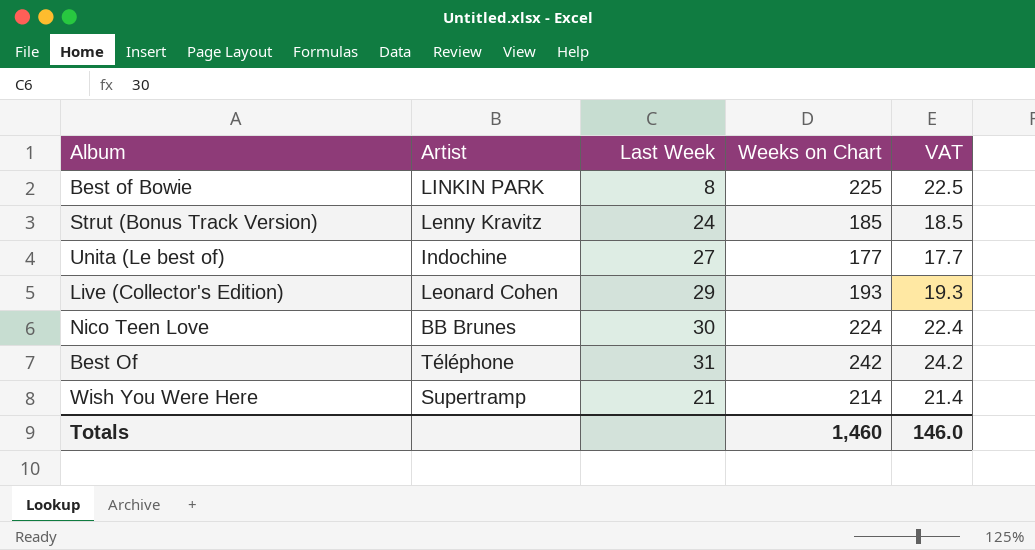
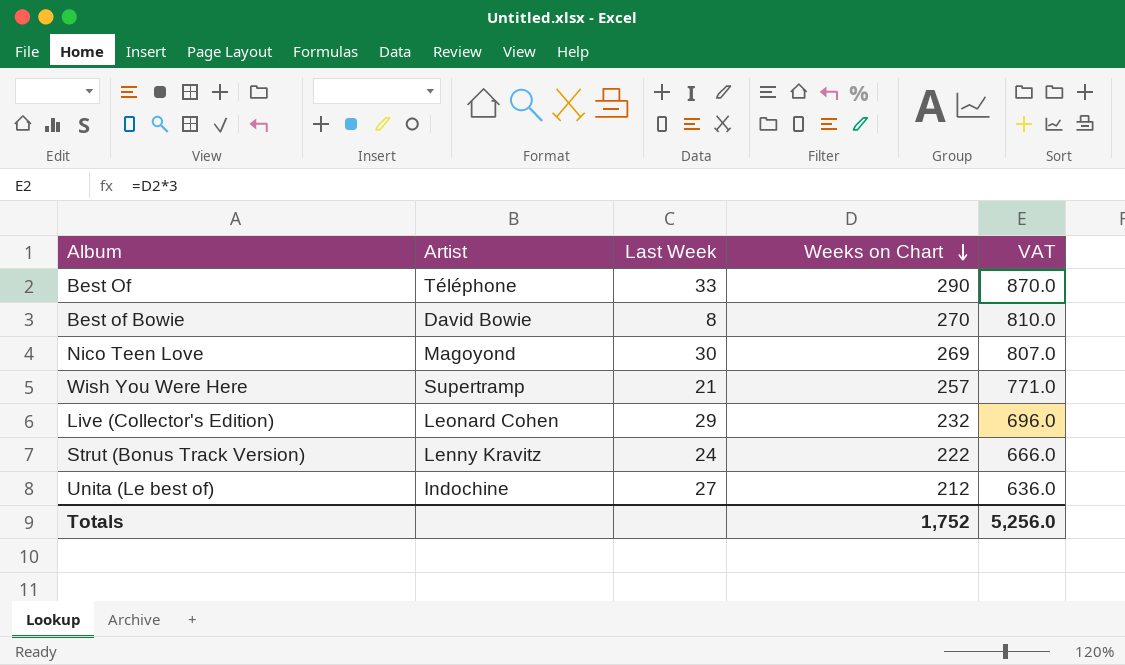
row order: none -> Weeks on Chart descending
column VAT | formula: [Weeks on Chart] * 0.1 -> [Weeks on Chart] * 3
Best Of | Last Week: 31 -> 33
Best Of | Weeks on Chart: 242 -> 290
Best of Bowie | Artist: LINKIN PARK -> David Bowie
Best of Bowie | Weeks on Chart: 225 -> 270
Nico Teen Love | Artist: BB Brunes -> Magoyond
Nico Teen Love | Weeks on Chart: 224 -> 269
Wish You Were Here | Weeks on Chart: 214 -> 257
Live (Collector's Edition) | Weeks on Chart: 193 -> 232
Strut (Bonus Track Version) | Weeks on Chart: 185 -> 222
Unita (Le best of) | Weeks on Chart: 177 -> 212
Totals | Weeks on Chart: 1,460 -> 1,752
Totals | VAT: 146.0 -> 5,256.0

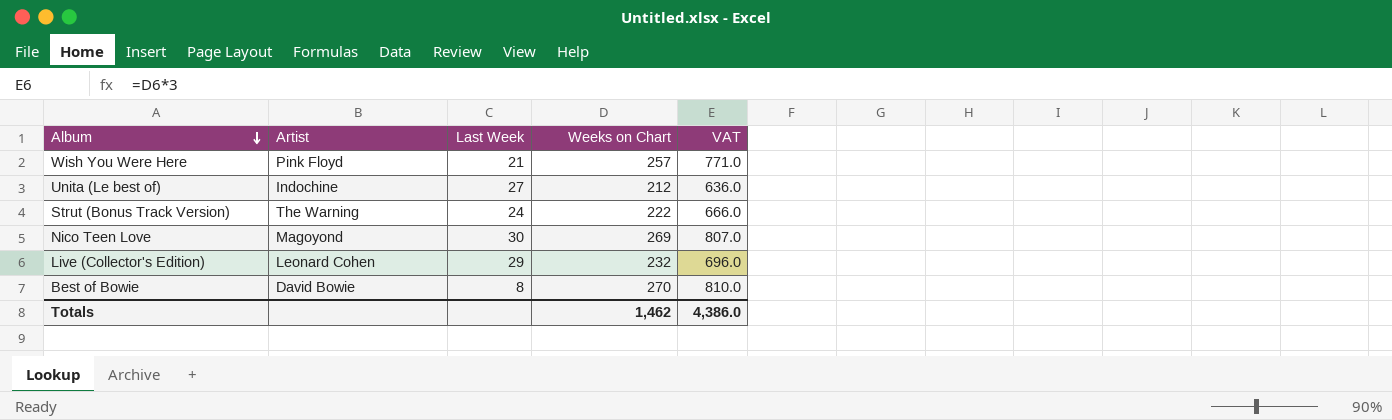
row order: Weeks on Chart descending -> Album descending
row Best Of: Téléphone | 33 | 290 | 870.0 -> none
Wish You Were Here | Artist: Supertramp -> Pink Floyd
Strut (Bonus Track Version) | Artist: Lenny Kravitz -> The Warning
Totals | Weeks on Chart: 1,752 -> 1,462
Totals | VAT: 5,256.0 -> 4,386.0

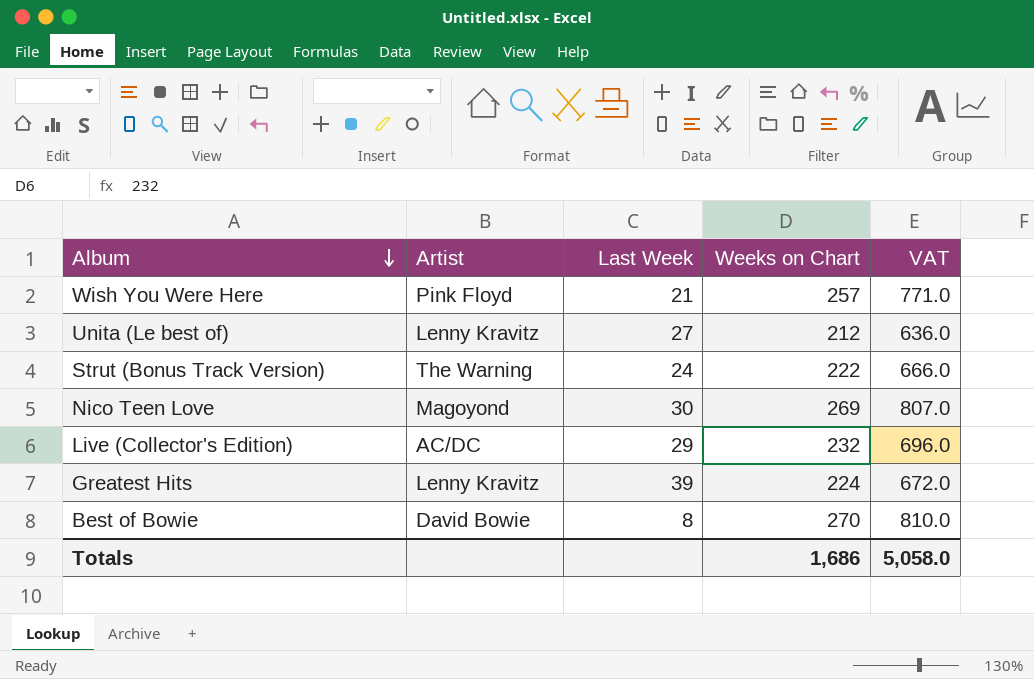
Unita (Le best of) | Artist: Indochine -> Lenny Kravitz
Live (Collector's Edition) | Artist: Leonard Cohen -> AC/DC
row Greatest Hits: none -> Lenny Kravitz | 39 | 224 | 672.0
Totals | Weeks on Chart: 1,462 -> 1,686
Totals | VAT: 4,386.0 -> 5,058.0

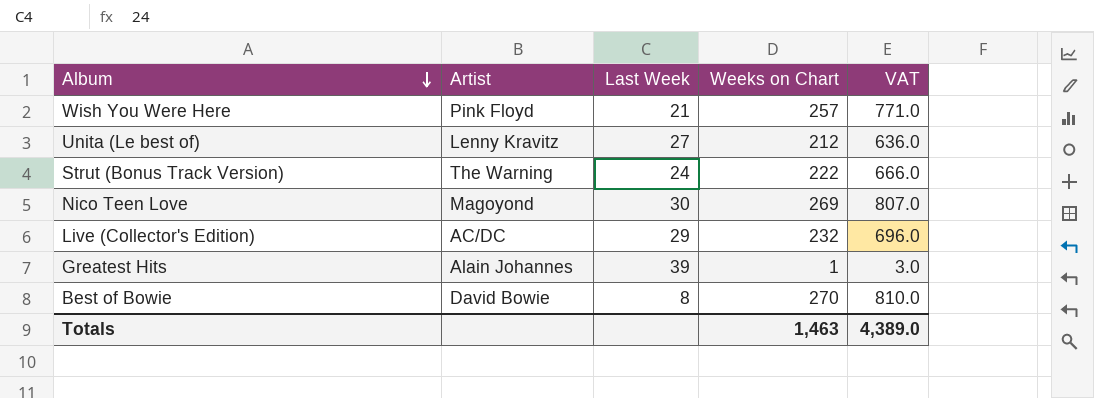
Greatest Hits | Artist: Lenny Kravitz -> Alain Johannes
Greatest Hits | Weeks on Chart: 224 -> 1
Greatest Hits | VAT: 672.0 -> 3.0
Totals | Weeks on Chart: 1,686 -> 1,463
Totals | VAT: 5,058.0 -> 4,389.0

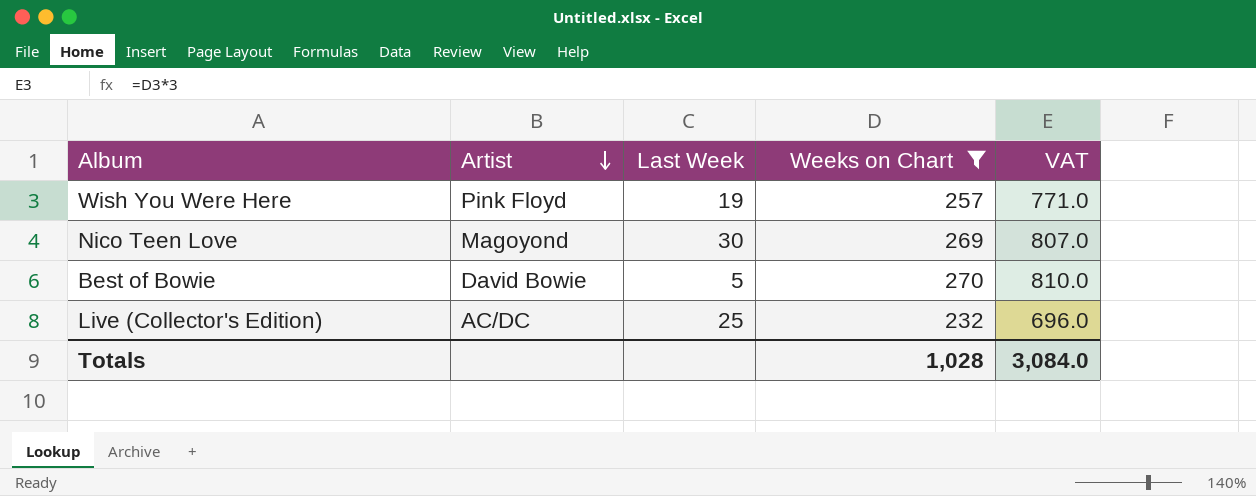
filter: none -> Weeks on Chart >= 232
row order: Album descending -> Artist descending
Wish You Were Here | Last Week: 21 -> 19
Best of Bowie | Last Week: 8 -> 5
Live (Collector's Edition) | Last Week: 29 -> 25
Totals | Weeks on Chart: 1,463 -> 1,028
Totals | VAT: 4,389.0 -> 3,084.0

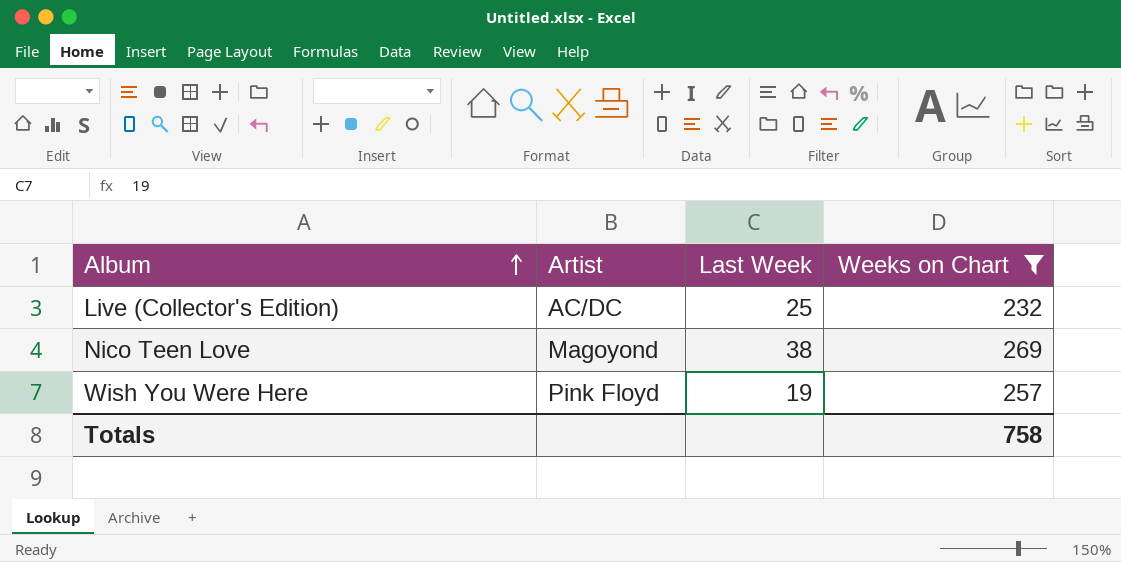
row order: Artist descending -> Album ascending
column VAT | formula: [Weeks on Chart] * 3 -> none
row Best of Bowie: David Bowie | 5 | 270 | 810.0 -> none
Nico Teen Love | Last Week: 30 -> 38
Totals | Weeks on Chart: 1,028 -> 758

